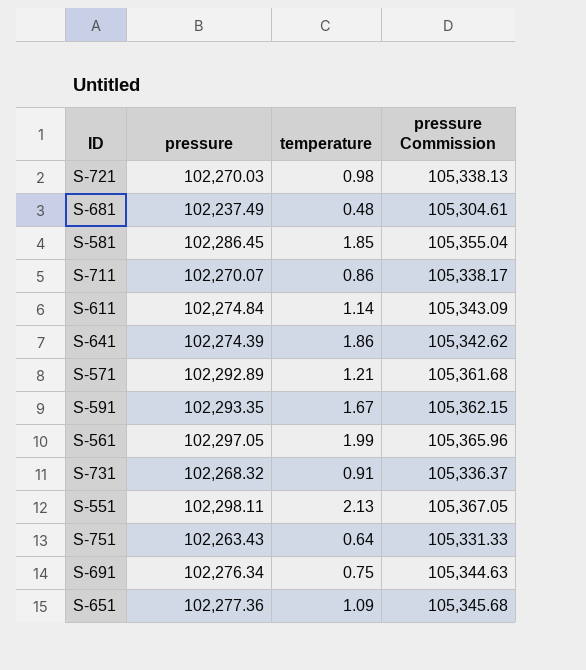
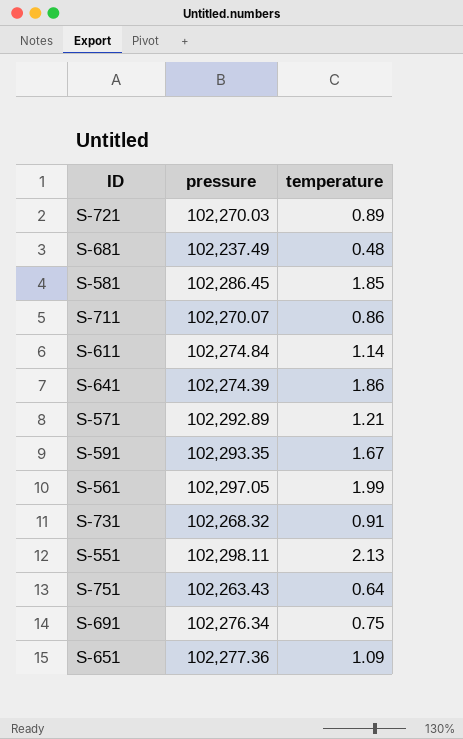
column pressure Commission | formula: [pressure] * 1.03 -> none
S-721 | temperature: 0.98 -> 0.89

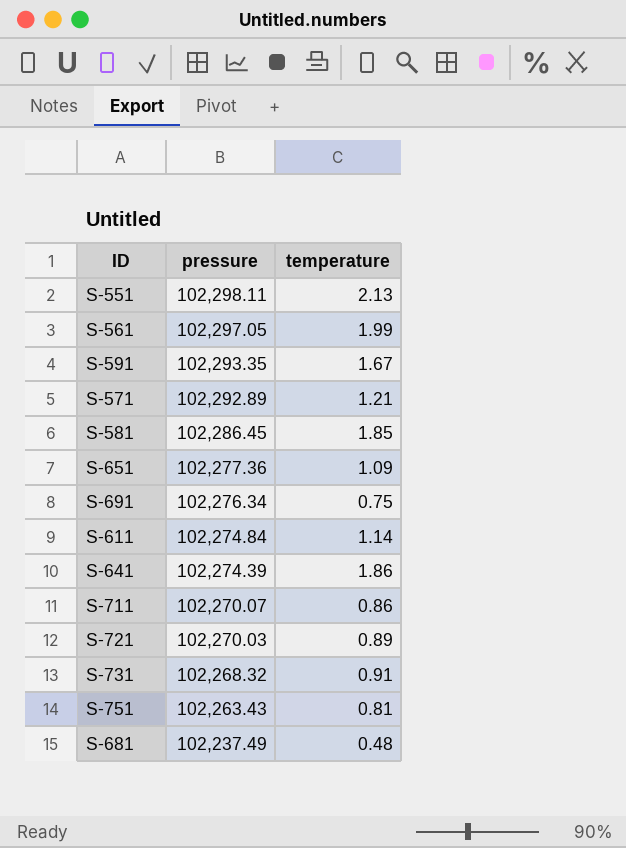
row order: none -> pressure descending
S-751 | temperature: 0.64 -> 0.81

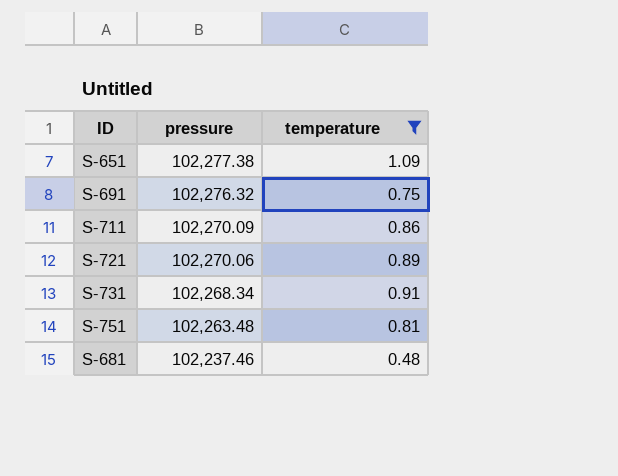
filter: none -> temperature <= 1.09
S-651 | pressure: 102,277.36 -> 102,277.38
S-691 | pressure: 102,276.34 -> 102,276.32
S-711 | pressure: 102,270.07 -> 102,270.09
S-721 | pressure: 102,270.03 -> 102,270.06
S-731 | pressure: 102,268.32 -> 102,268.34
S-751 | pressure: 102,263.43 -> 102,263.48
S-681 | pressure: 102,237.49 -> 102,237.46

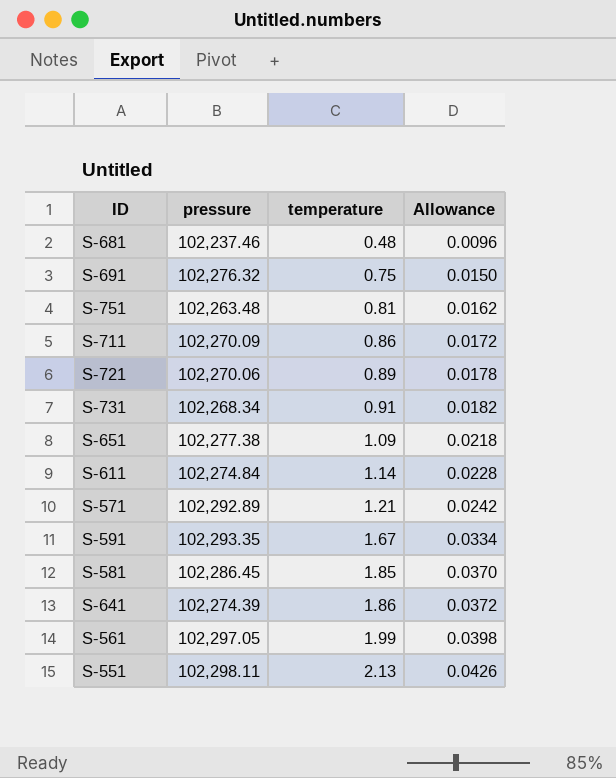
filter: temperature <= 1.09 -> none
row order: pressure descending -> temperature ascending
column Allowance | formula: none -> [temperature] * 0.02

